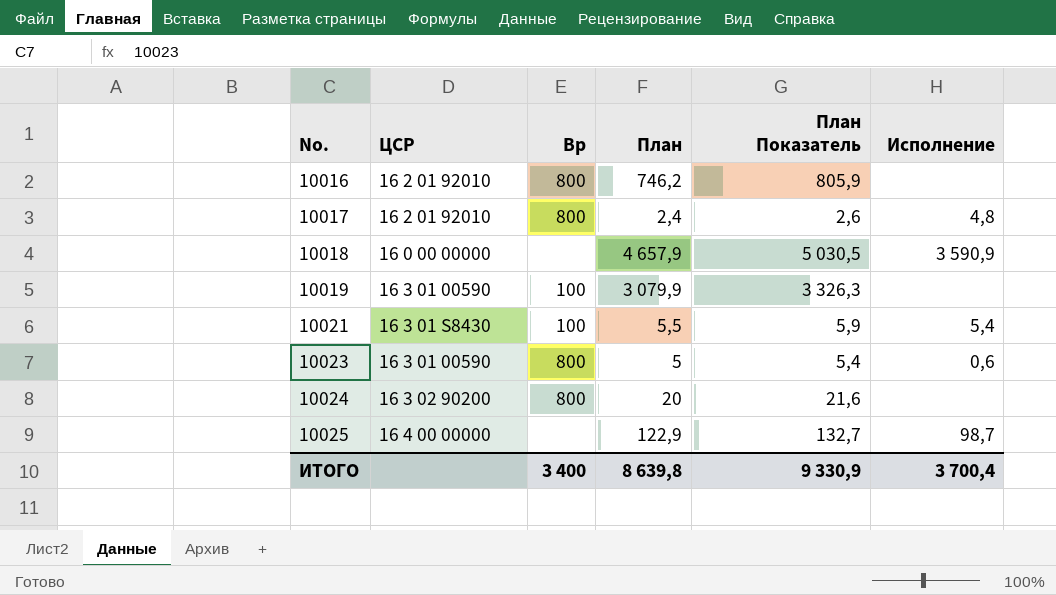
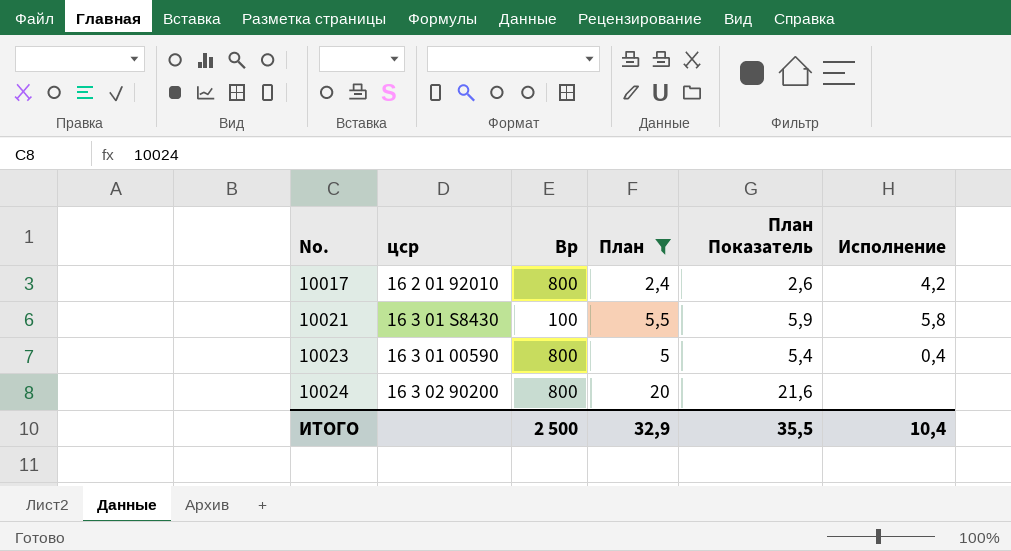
filter: none -> План <= 20
column name: ЦСР -> цср
10017 | Исполнение: 4,8 -> 4,2
10021 | Исполнение: 5,4 -> 5,8
10023 | Исполнение: 0,6 -> 0,4
ИТОГО | Вр: 3 400 -> 2 500
ИТОГО | План: 8 639,8 -> 32,9
ИТОГО | План Показатель: 9 330,9 -> 35,5
ИТОГО | Исполнение: 3 700,4 -> 10,4

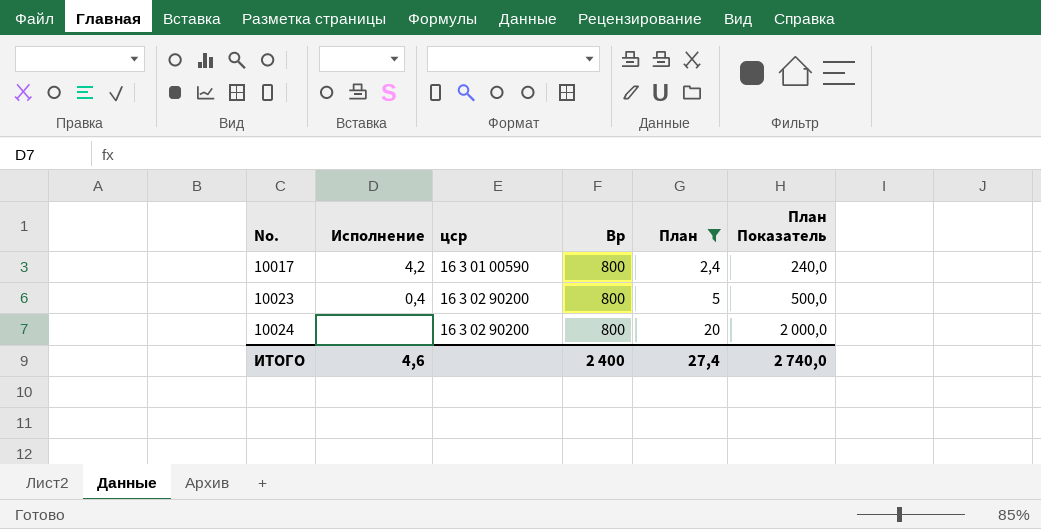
column Исполнение | position: 6 -> 2
column План Показатель | formula: [План] * 1,08 -> [План] * 100
row 10021: 16 3 01 S8430 | 100 | 5,5 | 5,9 | 5,8 -> none
10017 | цср: 16 2 01 92010 -> 16 3 01 00590
10023 | цср: 16 3 01 00590 -> 16 3 02 90200
ИТОГО | Исполнение: 10,4 -> 4,6
ИТОГО | Вр: 2 500 -> 2 400
ИТОГО | План: 32,9 -> 27,4
ИТОГО | План Показатель: 35,5 -> 2 740,0

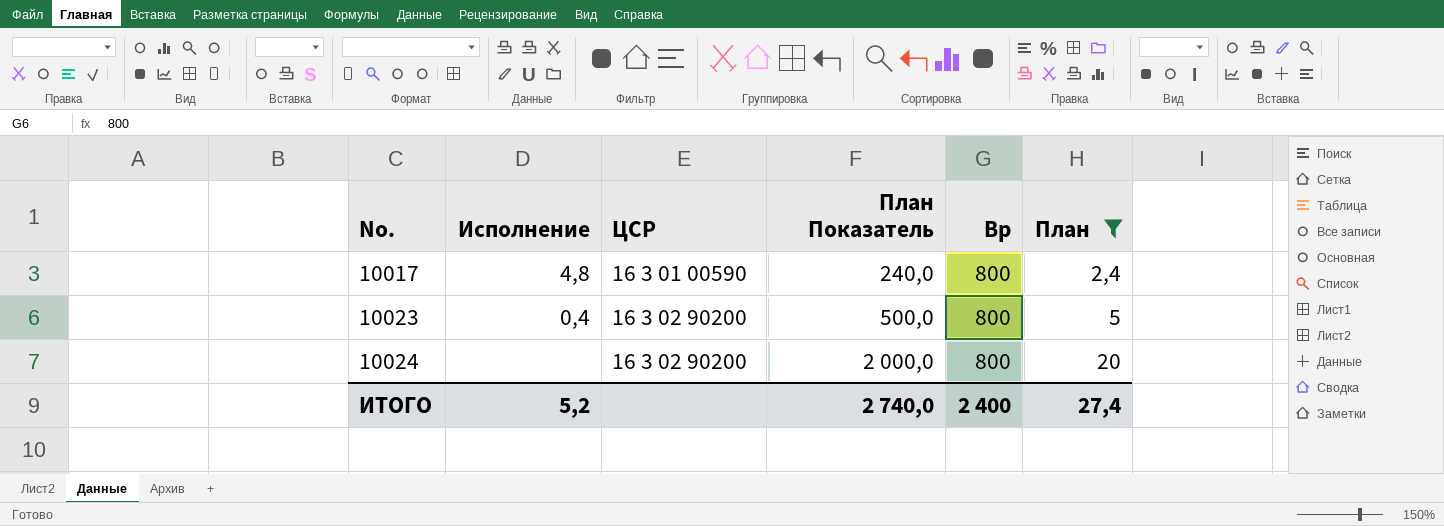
column name: цср -> ЦСР
column План Показатель | position: 6 -> 4
10017 | Исполнение: 4,2 -> 4,8
ИТОГО | Исполнение: 4,6 -> 5,2

